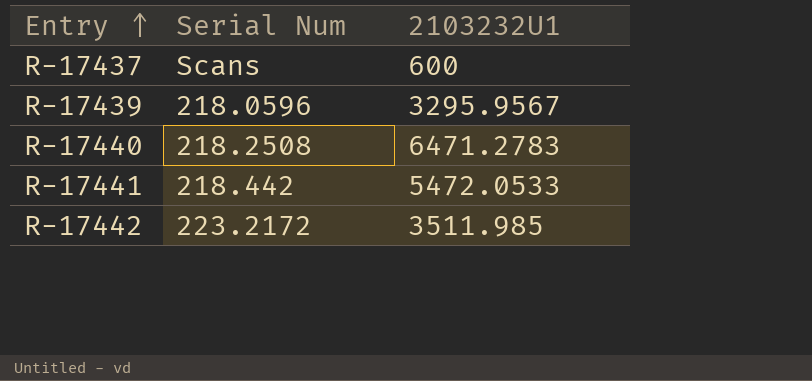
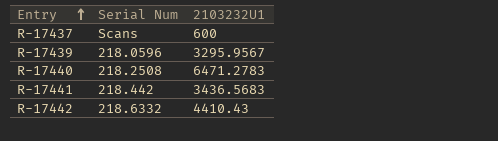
R-17441 | 2103232U1: 5472.0533 -> 3436.5683
R-17442 | Serial Num: 223.2172 -> 218.6332
R-17442 | 2103232U1: 3511.985 -> 4410.43

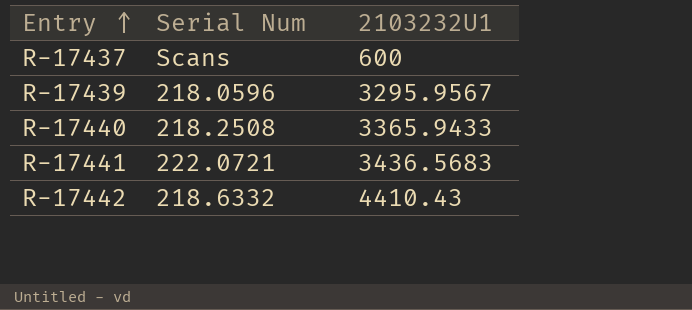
R-17440 | 2103232U1: 6471.2783 -> 3365.9433
R-17441 | Serial Num: 218.442 -> 222.0721

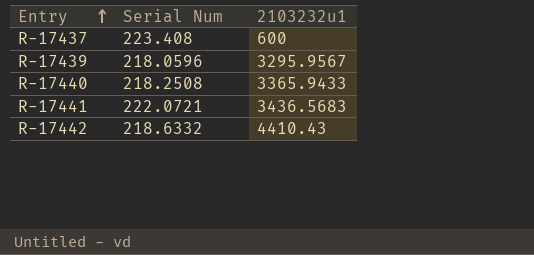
column name: 2103232U1 -> 2103232u1
R-17437 | Serial Num: Scans -> 223.408

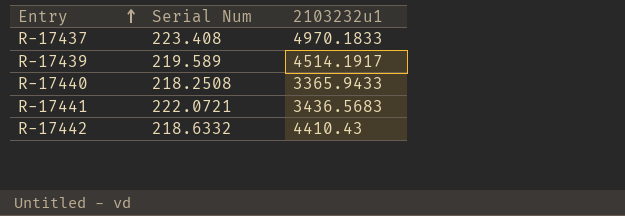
R-17437 | 2103232u1: 600 -> 4970.1833
R-17439 | Serial Num: 218.0596 -> 219.589
R-17439 | 2103232u1: 3295.9567 -> 4514.1917

